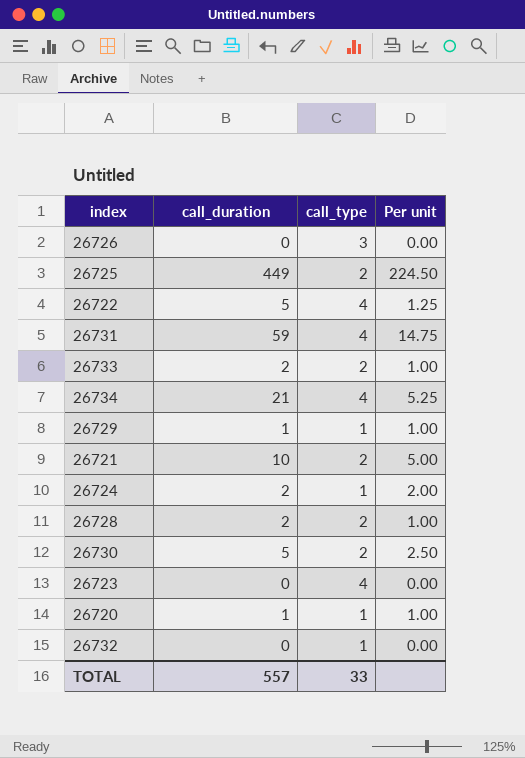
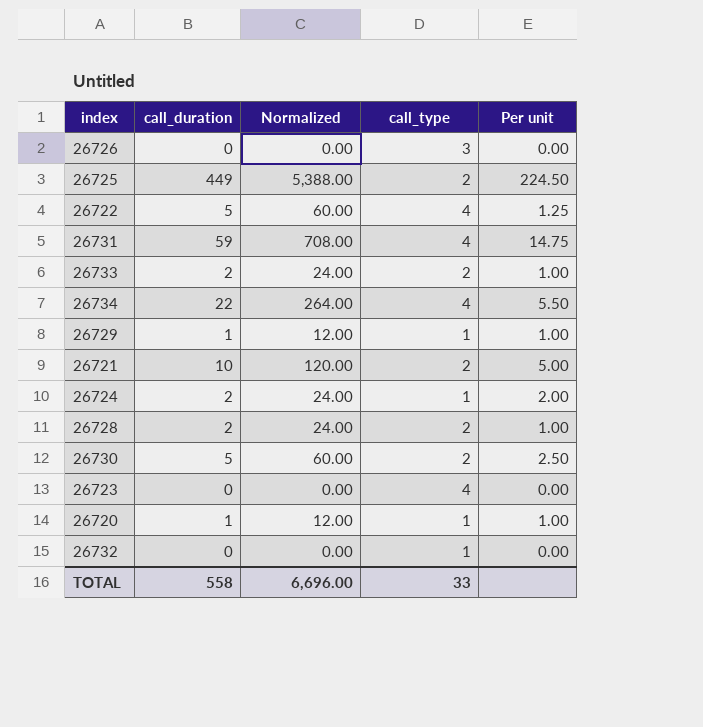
column Normalized | formula: none -> [call_duration] * 12
26734 | call_duration: 21 -> 22
26734 | Per unit: 5.25 -> 5.50
TOTAL | call_duration: 557 -> 558

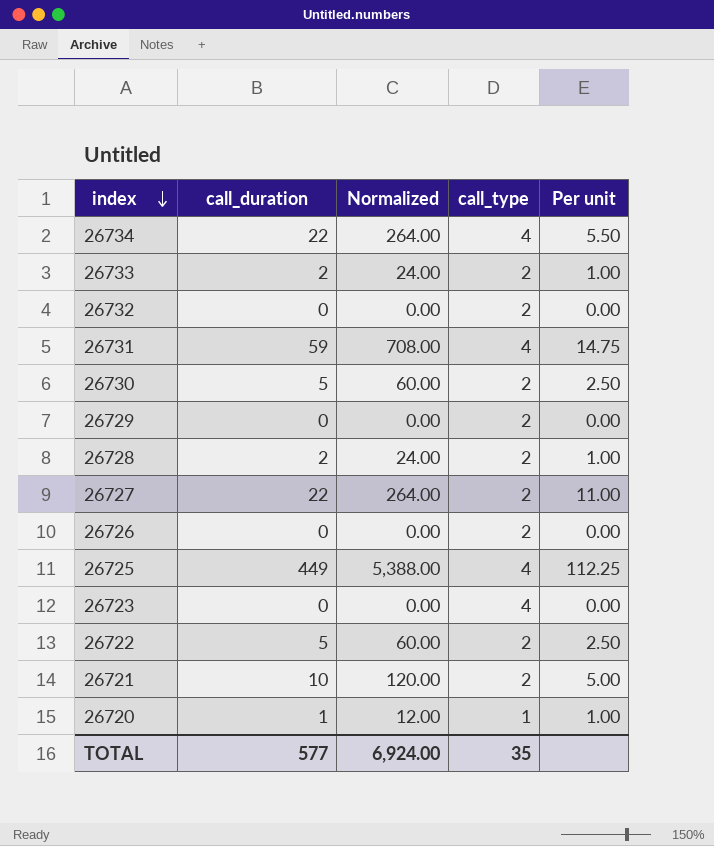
row order: none -> index descending
row 26724: 2 | 24.00 | 1 | 2.00 -> none
26732 | call_type: 1 -> 2
26729 | call_duration: 1 -> 0
26729 | Normalized: 12.00 -> 0.00
26729 | call_type: 1 -> 2
26729 | Per unit: 1.00 -> 0.00
row 26727: none -> 22 | 264.00 | 2 | 11.00
26726 | call_type: 3 -> 2
26725 | call_type: 2 -> 4
26725 | Per unit: 224.50 -> 112.25
26722 | call_type: 4 -> 2
26722 | Per unit: 1.25 -> 2.50
TOTAL | call_duration: 558 -> 577
TOTAL | Normalized: 6,696.00 -> 6,924.00
TOTAL | call_type: 33 -> 35

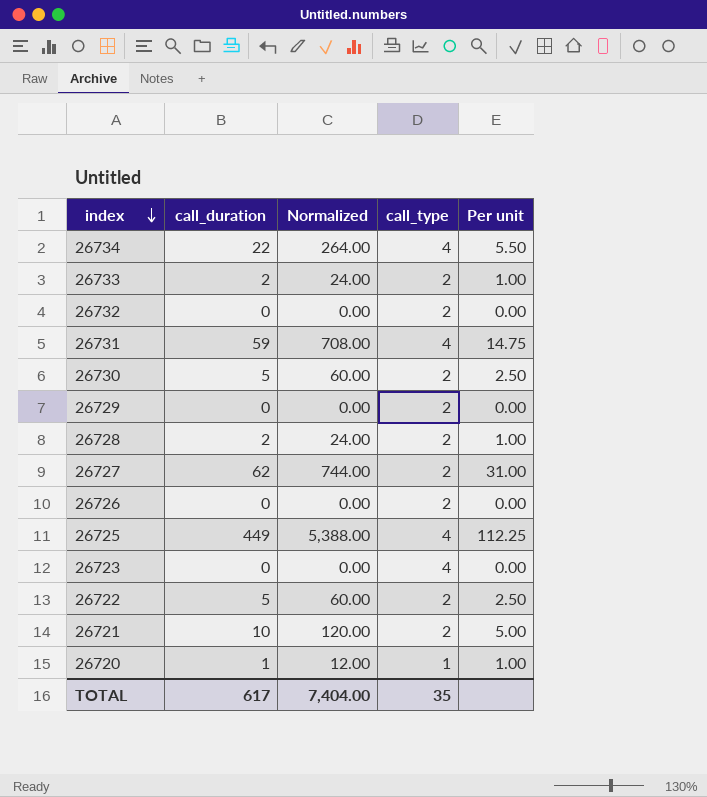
26727 | call_duration: 22 -> 62
26727 | Normalized: 264.00 -> 744.00
26727 | Per unit: 11.00 -> 31.00
TOTAL | call_duration: 577 -> 617
TOTAL | Normalized: 6,924.00 -> 7,404.00

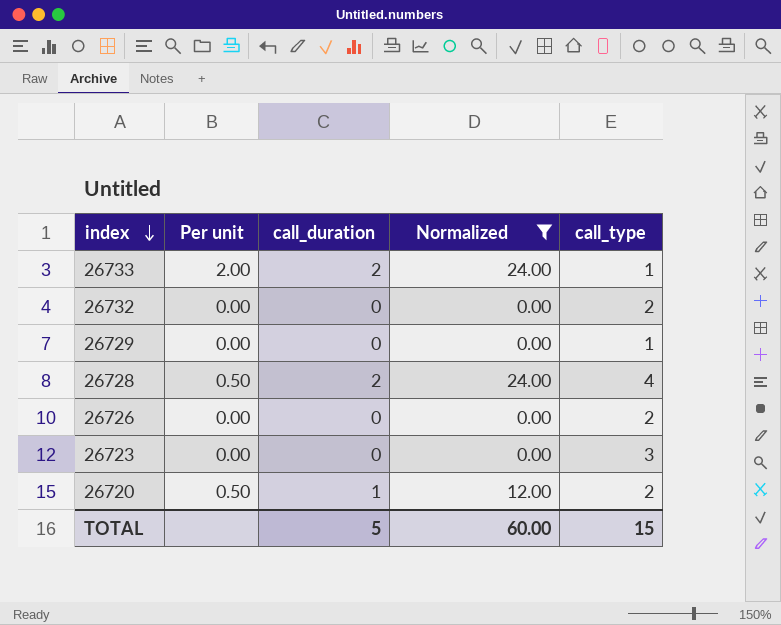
filter: none -> Normalized <= 24.00
column Per unit | position: 5 -> 2
26733 | Per unit: 1.00 -> 2.00
26733 | call_type: 2 -> 1
26729 | call_type: 2 -> 1
26728 | Per unit: 1.00 -> 0.50
26728 | call_type: 2 -> 4
26723 | call_type: 4 -> 3
26720 | Per unit: 1.00 -> 0.50
26720 | call_type: 1 -> 2
TOTAL | call_duration: 617 -> 5
TOTAL | Normalized: 7,404.00 -> 60.00
TOTAL | call_type: 35 -> 15

